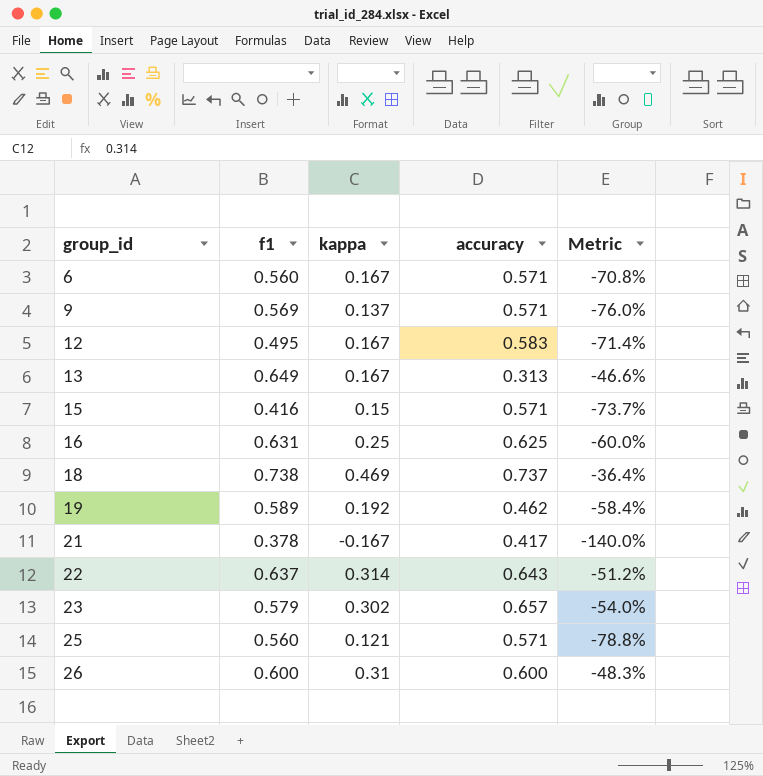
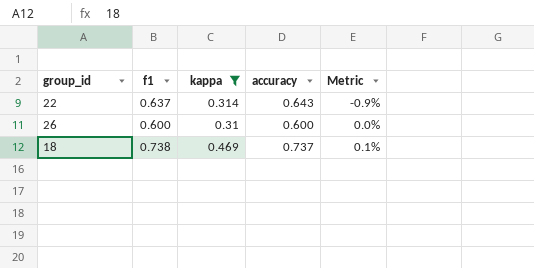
filter: none -> kappa >= 0.31
row order: group_id ascending -> Metric ascending
column Metric | formula: ([kappa] - [accuracy]) / [accuracy] -> ([f1] - [accuracy]) / [accuracy]

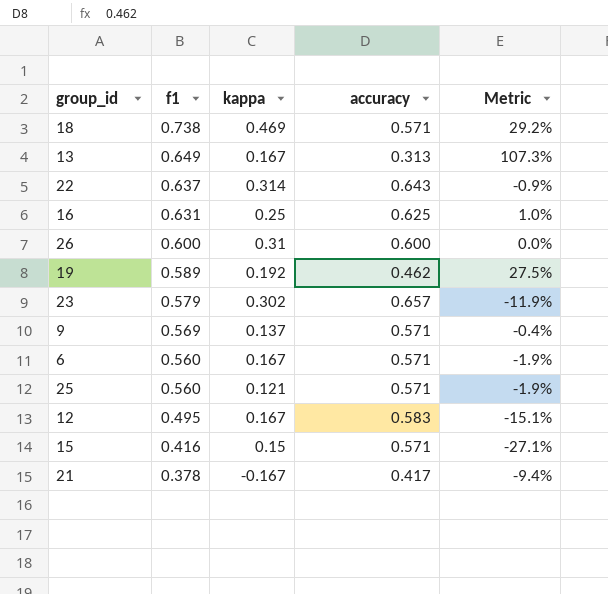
filter: kappa >= 0.31 -> none
row order: Metric ascending -> f1 descending
18 | accuracy: 0.737 -> 0.571
18 | Metric: 0.1% -> 29.2%

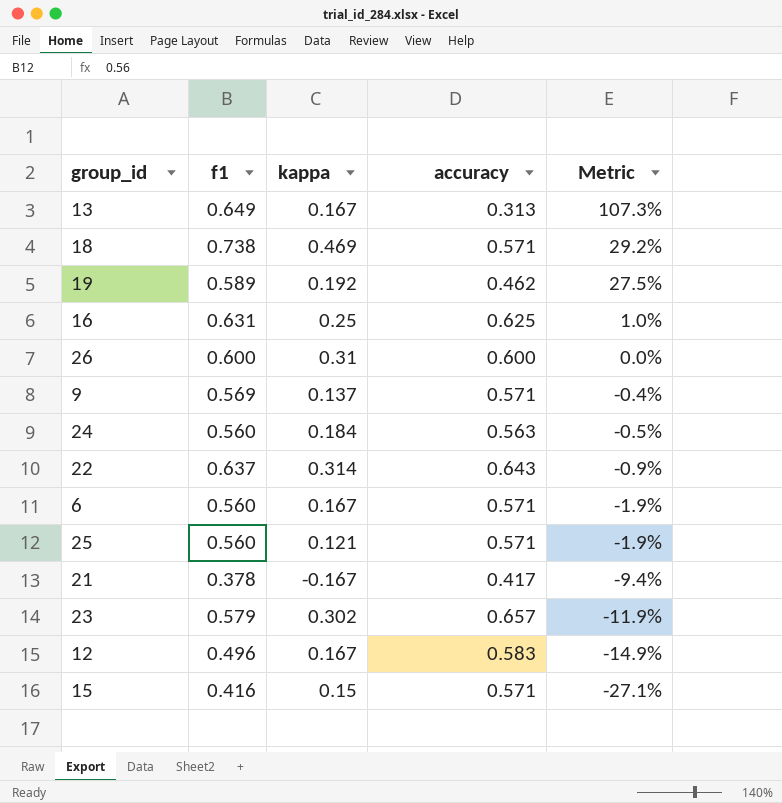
row order: f1 descending -> Metric descending
row 24: none -> 0.560 | 0.184 | 0.563 | -0.5%
12 | f1: 0.495 -> 0.496
12 | Metric: -15.1% -> -14.9%

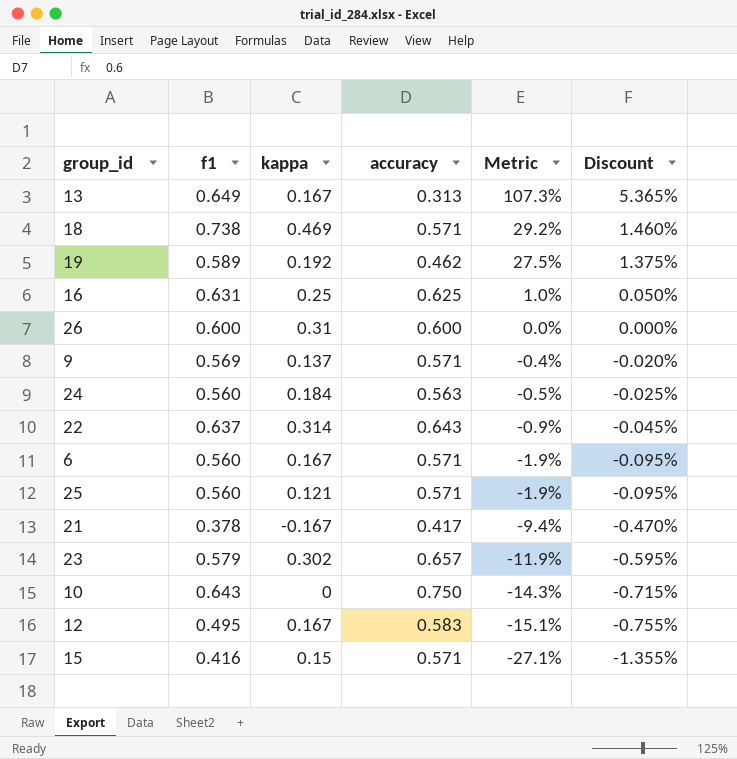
column Discount | formula: none -> [Metric] * 0.05
row 10: none -> 0.643 | 0 | 0.750 | -14.3% | -0.715%
12 | f1: 0.496 -> 0.495
12 | Metric: -14.9% -> -15.1%

